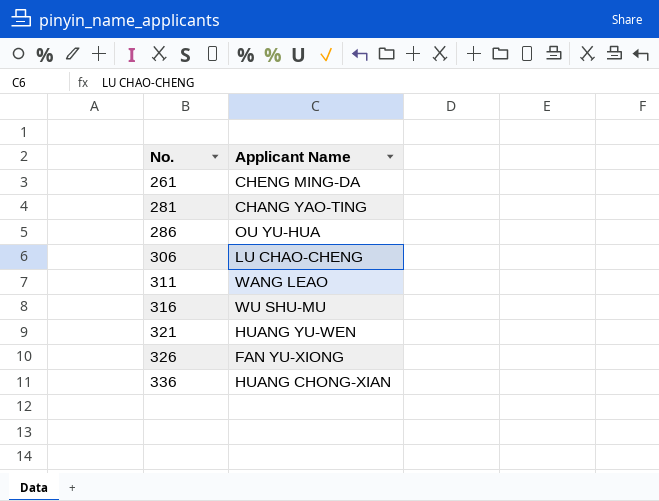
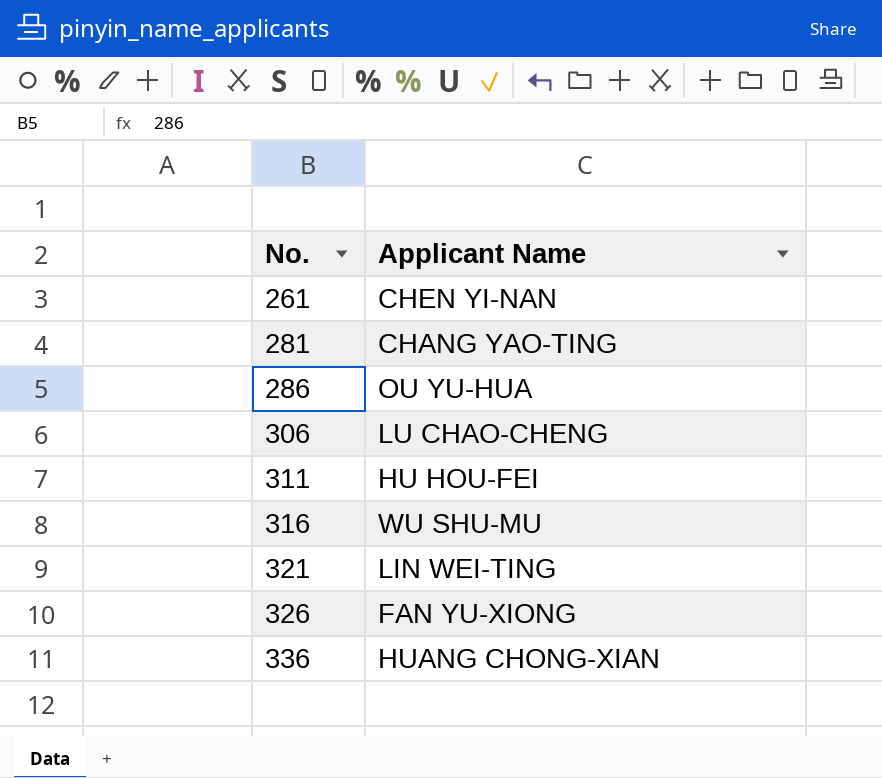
261 | Applicant Name: CHENG MING-DA -> CHEN YI-NAN
311 | Applicant Name: WANG LEAO -> HU HOU-FEI
321 | Applicant Name: HUANG YU-WEN -> LIN WEI-TING

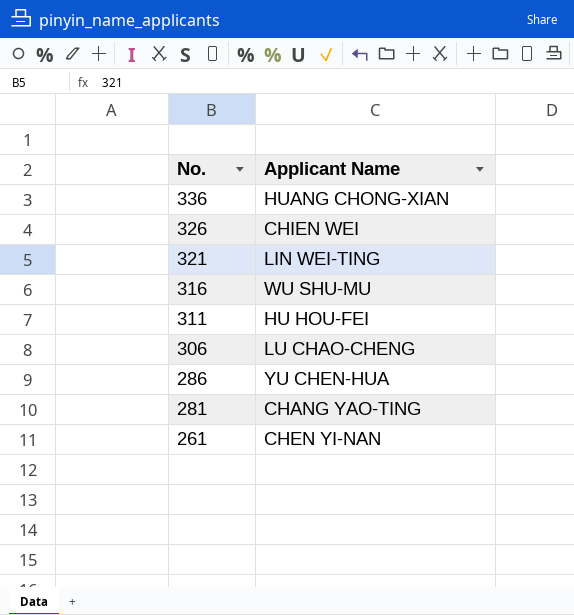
row order: No. ascending -> No. descending
326 | Applicant Name: FAN YU-XIONG -> CHIEN WEI
286 | Applicant Name: OU YU-HUA -> YU CHEN-HUA

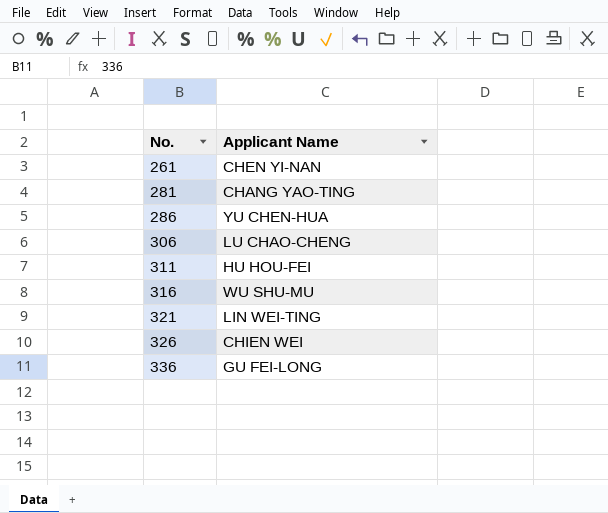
row order: No. descending -> No. ascending
336 | Applicant Name: HUANG CHONG-XIAN -> GU FEI-LONG

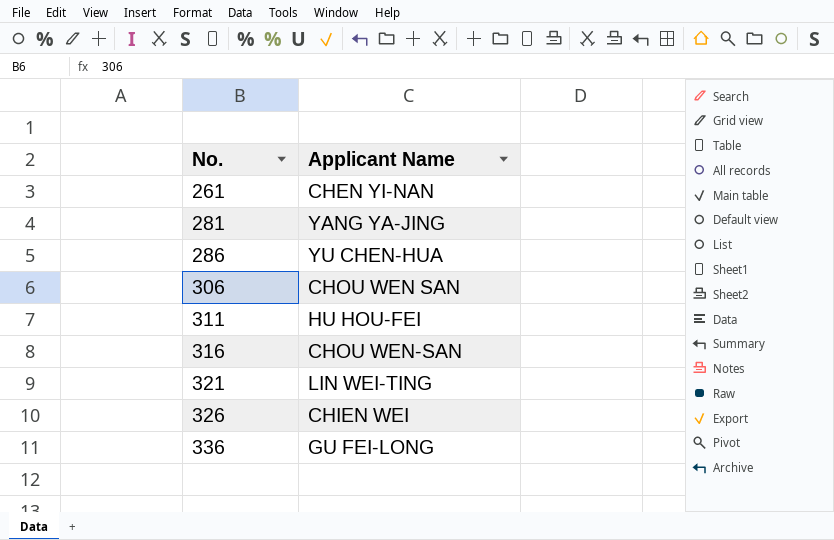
281 | Applicant Name: CHANG YAO-TING -> YANG YA-JING
306 | Applicant Name: LU CHAO-CHENG -> CHOU WEN SAN
316 | Applicant Name: WU SHU-MU -> CHOU WEN-SAN

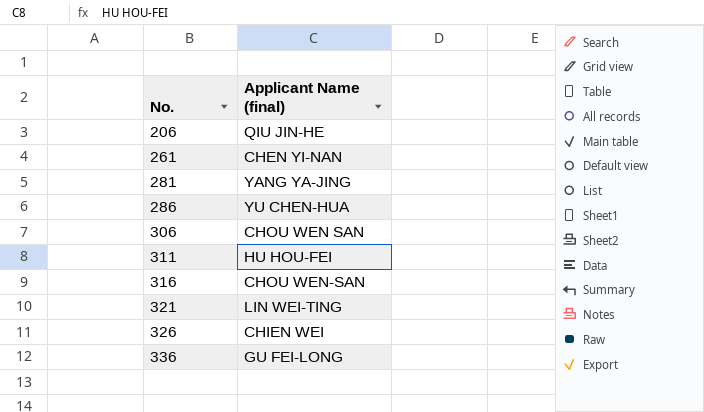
column name: Applicant Name -> Applicant Name (final)
row 206: none -> QIU JIN-HE

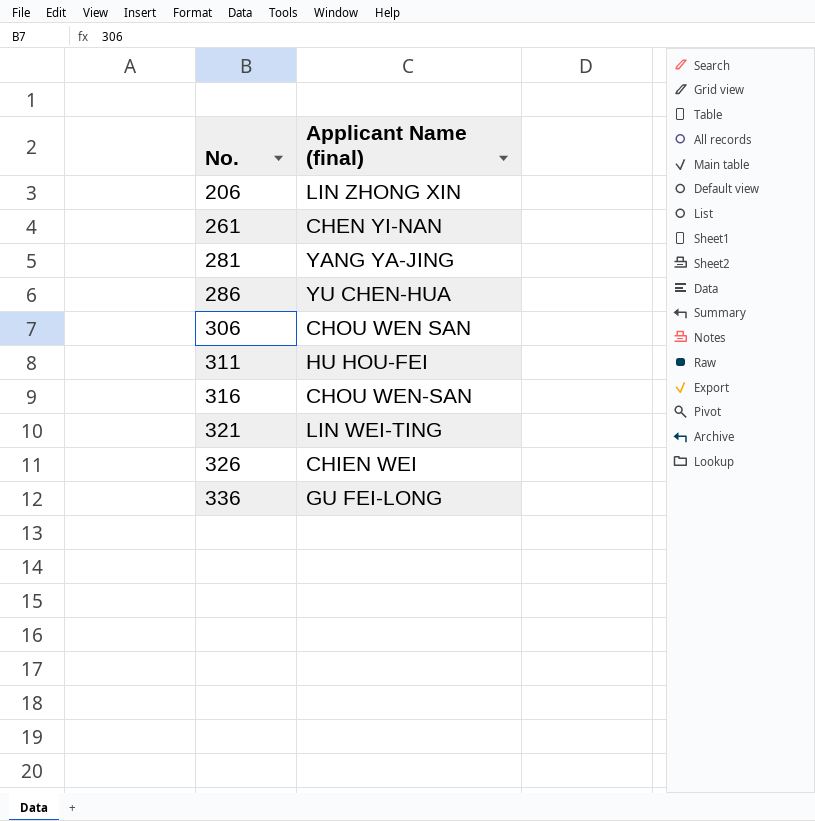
206 | Applicant Name (final): QIU JIN-HE -> LIN ZHONG XIN

